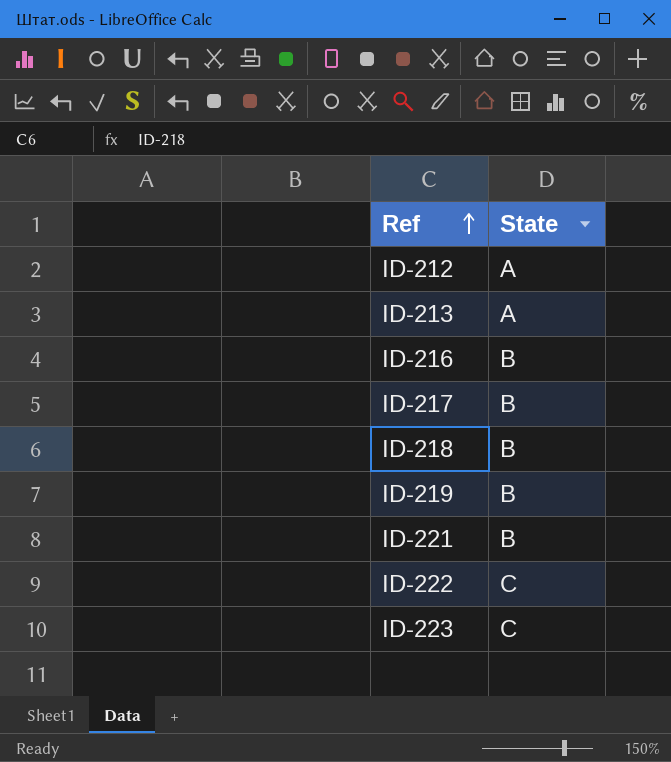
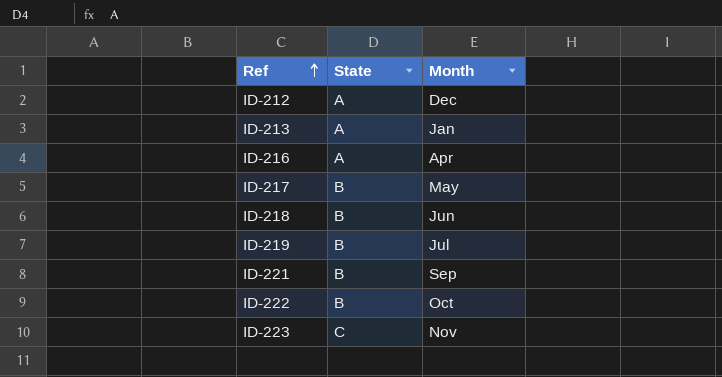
column Month | position: none -> 3
ID-216 | State: B -> A
ID-222 | State: C -> B

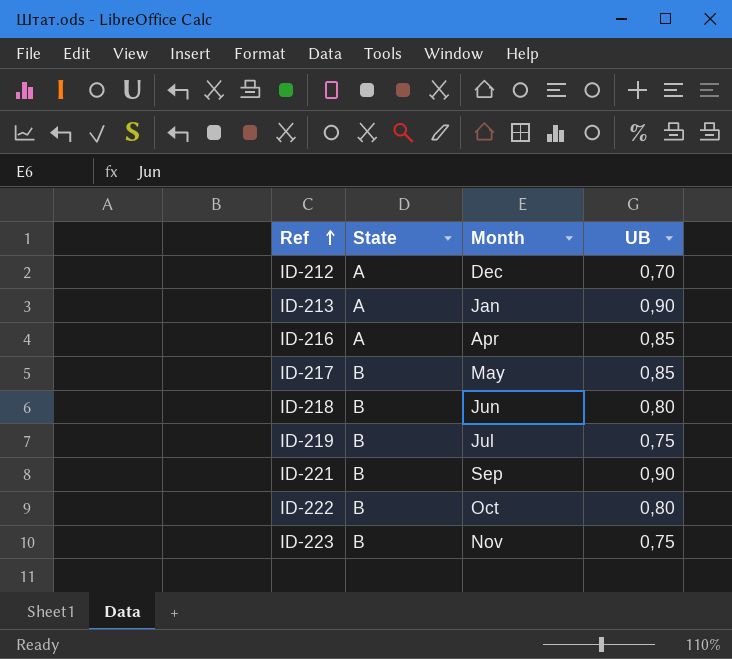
column UB | position: none -> 4
ID-223 | State: C -> B

